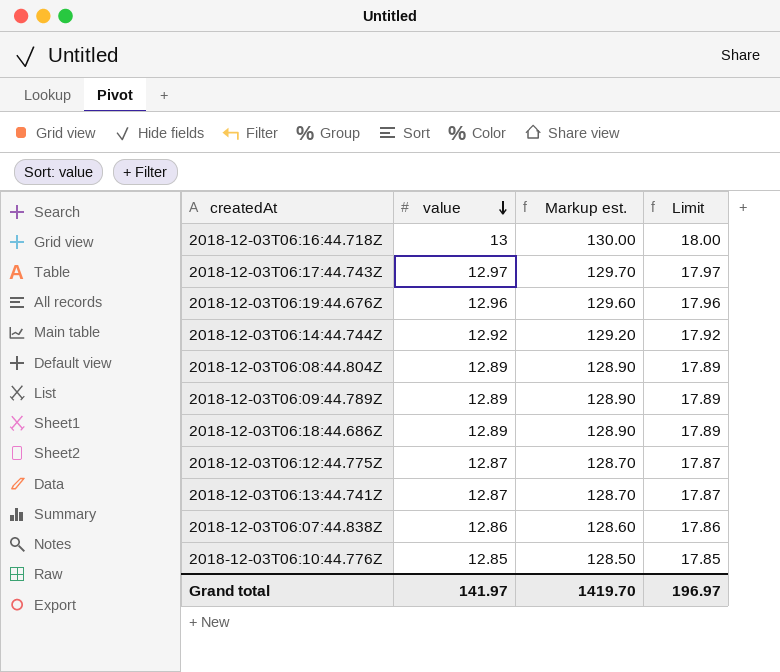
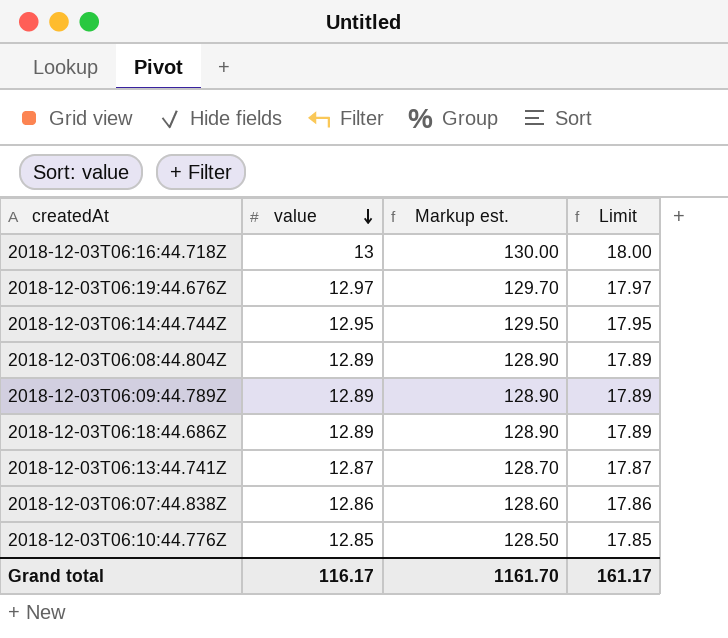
row 2018-12-03T06:17:44.743Z: 12.97 | 129.70 | 17.97 -> none
row 2018-12-03T06:12:44.775Z: 12.87 | 128.70 | 17.87 -> none
2018-12-03T06:19:44.676Z | value: 12.96 -> 12.97
2018-12-03T06:19:44.676Z | Markup est.: 129.60 -> 129.70
2018-12-03T06:19:44.676Z | Limit: 17.96 -> 17.97
2018-12-03T06:14:44.744Z | value: 12.92 -> 12.95
2018-12-03T06:14:44.744Z | Markup est.: 129.20 -> 129.50
2018-12-03T06:14:44.744Z | Limit: 17.92 -> 17.95
Grand total | value: 141.97 -> 116.17
Grand total | Markup est.: 1419.70 -> 1161.70
Grand total | Limit: 196.97 -> 161.17

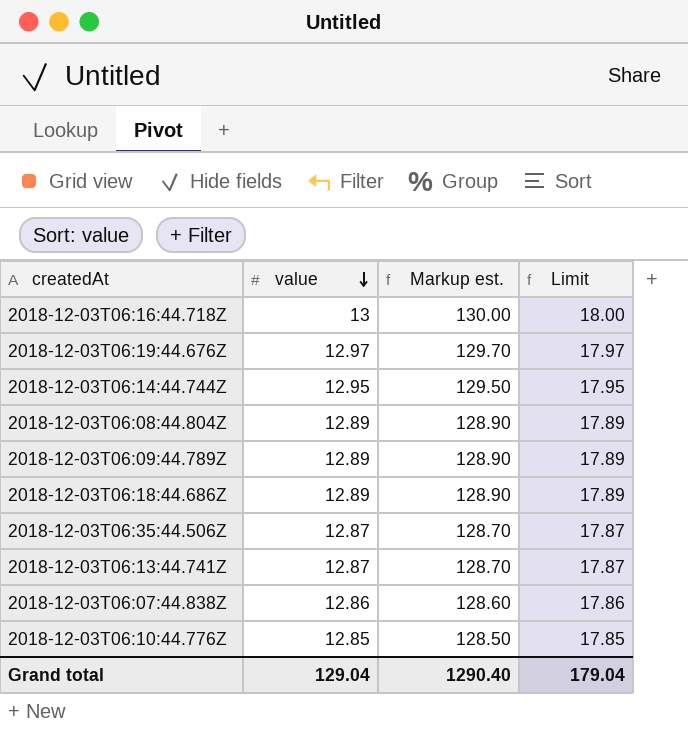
row 2018-12-03T06:35:44.506Z: none -> 12.87 | 128.70 | 17.87
Grand total | value: 116.17 -> 129.04
Grand total | Markup est.: 1161.70 -> 1290.40
Grand total | Limit: 161.17 -> 179.04

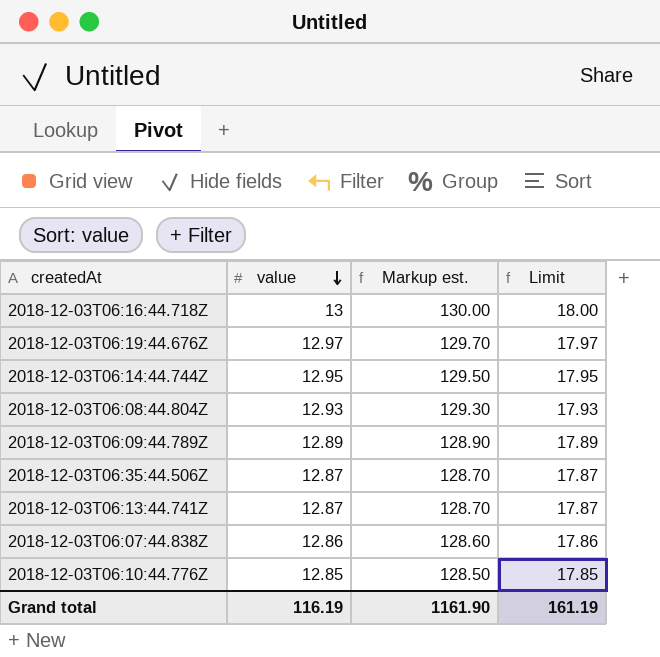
row 2018-12-03T06:18:44.686Z: 12.89 | 128.90 | 17.89 -> none
2018-12-03T06:08:44.804Z | value: 12.89 -> 12.93
2018-12-03T06:08:44.804Z | Markup est.: 128.90 -> 129.30
2018-12-03T06:08:44.804Z | Limit: 17.89 -> 17.93
Grand total | value: 129.04 -> 116.19
Grand total | Markup est.: 1290.40 -> 1161.90
Grand total | Limit: 179.04 -> 161.19

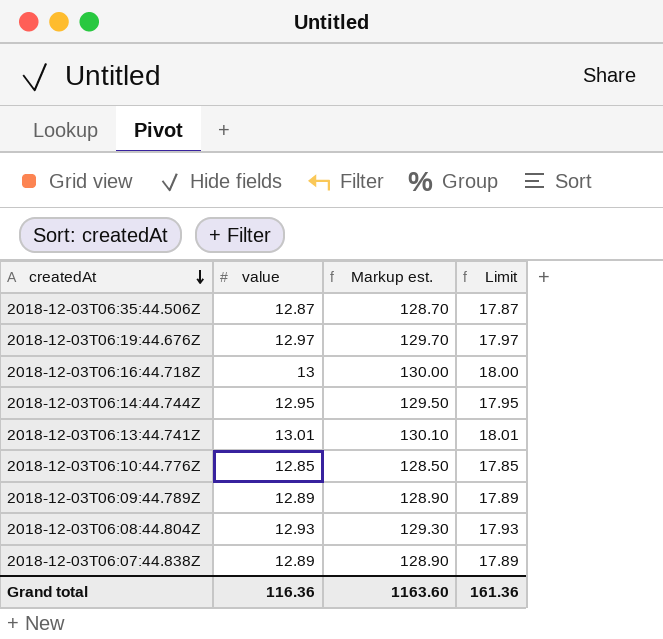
row order: value descending -> createdAt descending
2018-12-03T06:13:44.741Z | value: 12.87 -> 13.01
2018-12-03T06:13:44.741Z | Markup est.: 128.70 -> 130.10
2018-12-03T06:13:44.741Z | Limit: 17.87 -> 18.01
2018-12-03T06:07:44.838Z | value: 12.86 -> 12.89
2018-12-03T06:07:44.838Z | Markup est.: 128.60 -> 128.90
2018-12-03T06:07:44.838Z | Limit: 17.86 -> 17.89
Grand total | value: 116.19 -> 116.36
Grand total | Markup est.: 1161.90 -> 1163.60
Grand total | Limit: 161.19 -> 161.36

